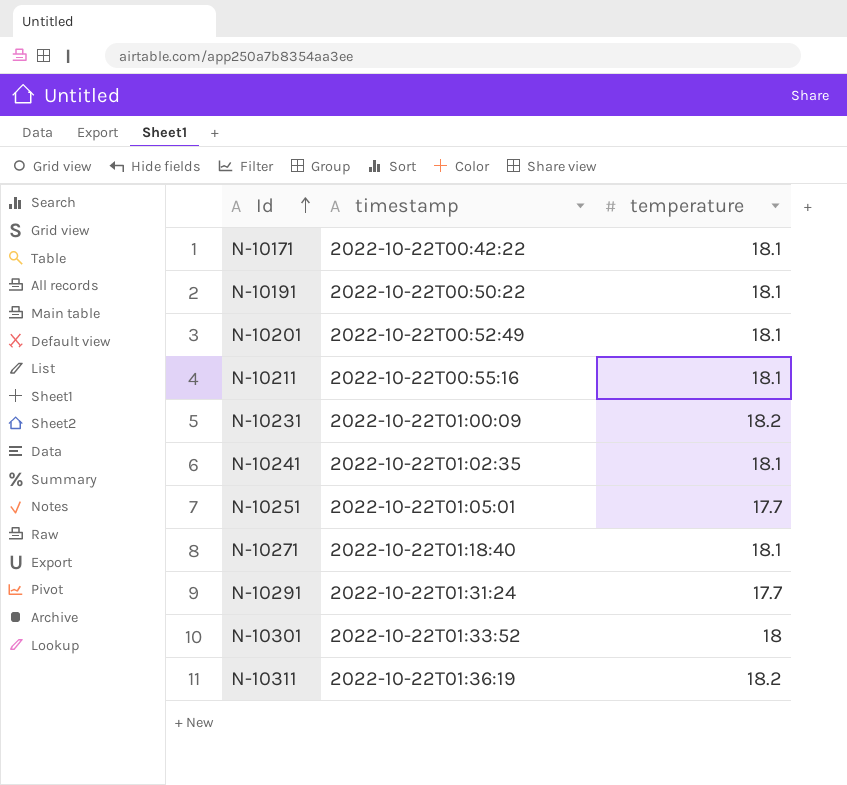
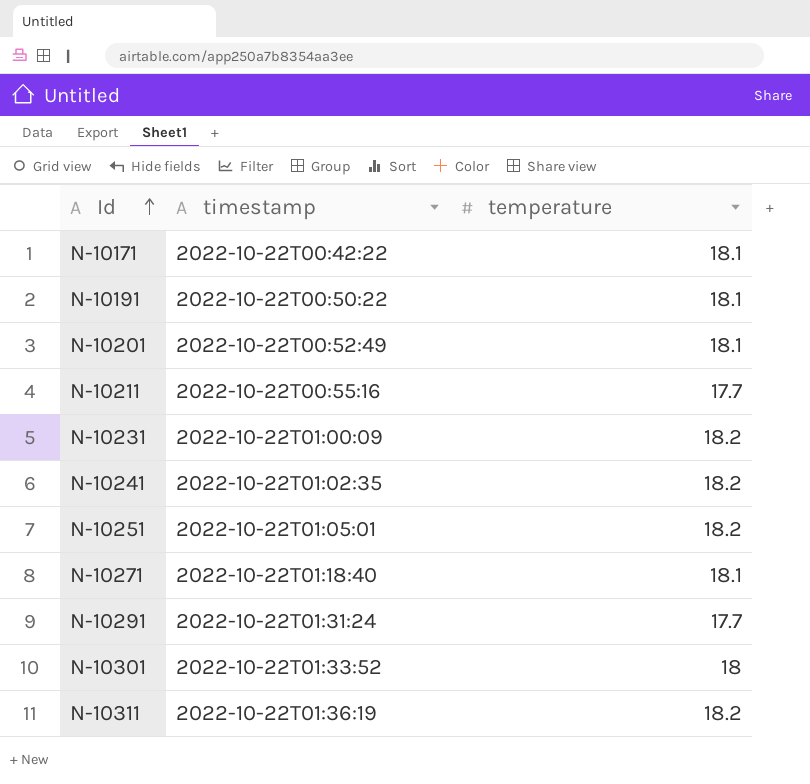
N-10211 | temperature: 18.1 -> 17.7
N-10241 | temperature: 18.1 -> 18.2
N-10251 | temperature: 17.7 -> 18.2

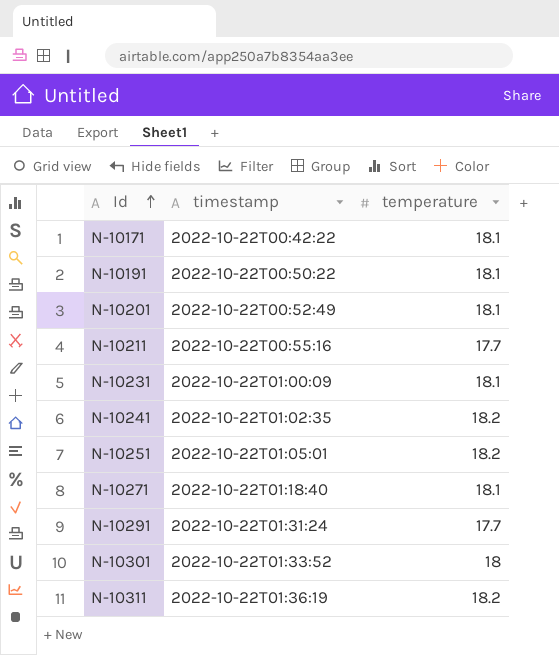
N-10231 | temperature: 18.2 -> 18.1

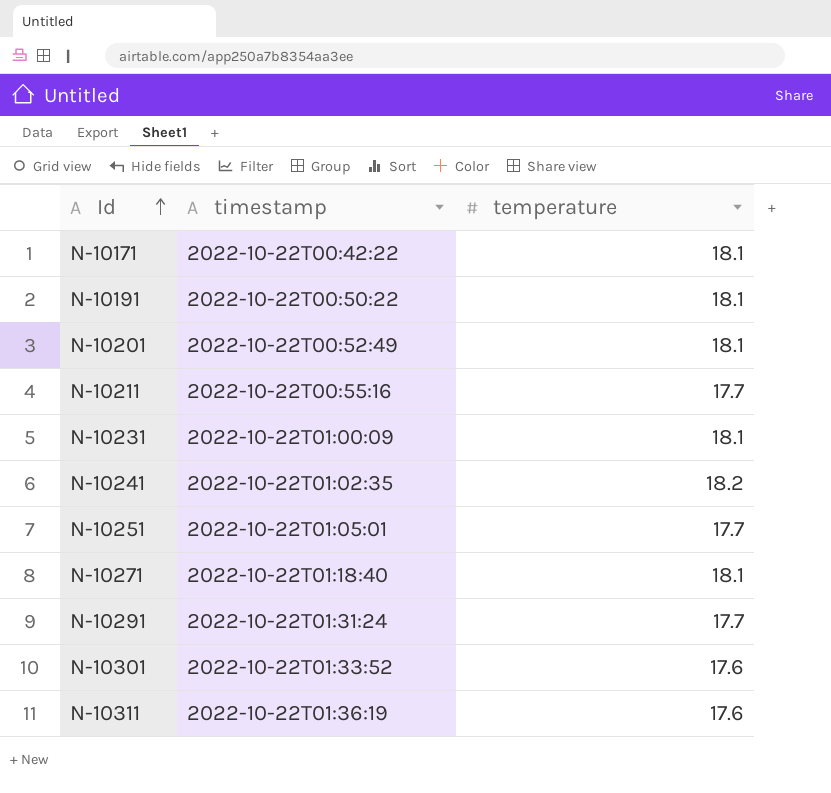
N-10251 | temperature: 18.2 -> 17.7
N-10301 | temperature: 18 -> 17.6
N-10311 | temperature: 18.2 -> 17.6

